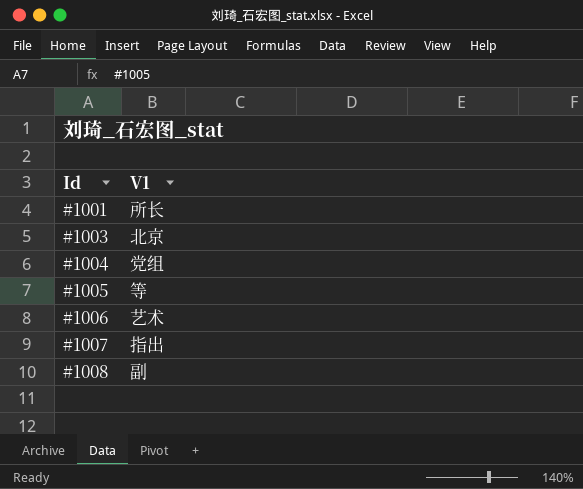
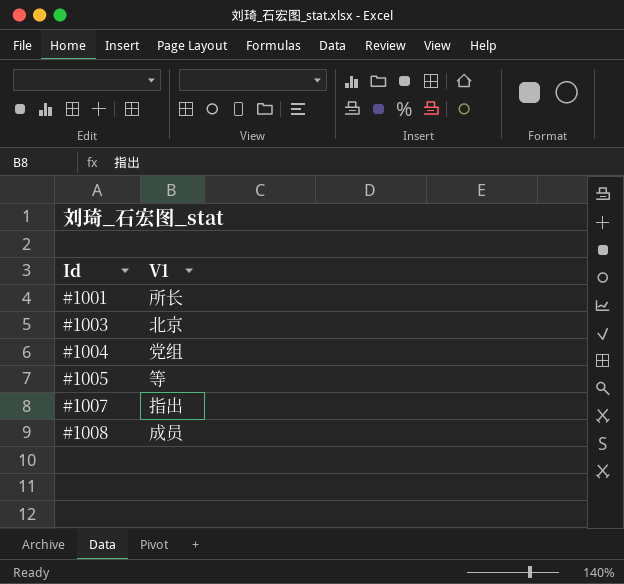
row #1006: 艺术 -> none
#1008 | V1: 副 -> 成员

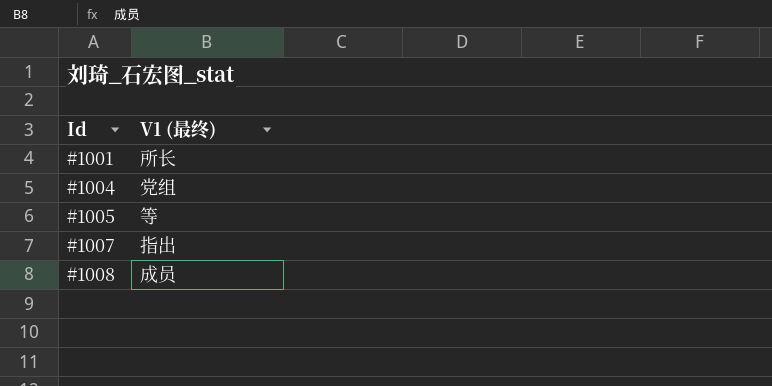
column name: V1 -> V1 (最终)
row #1003: 北京 -> none

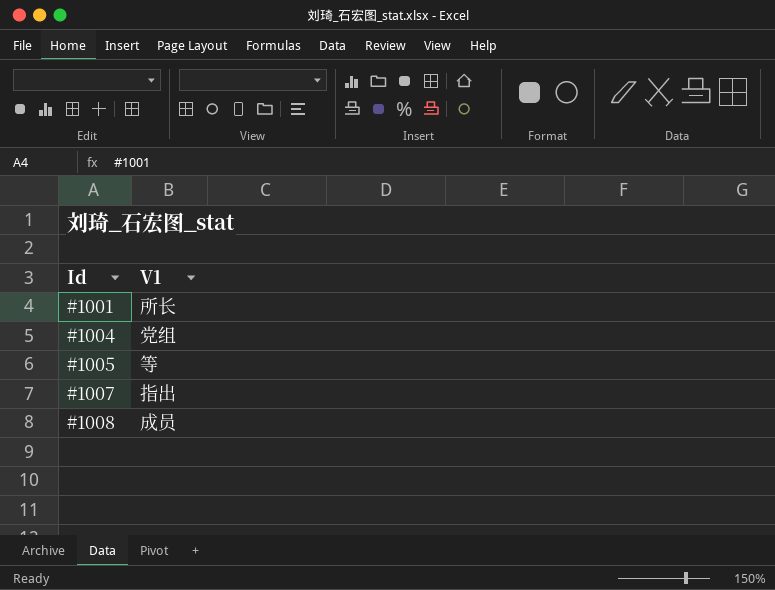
column name: V1 (最终) -> V1

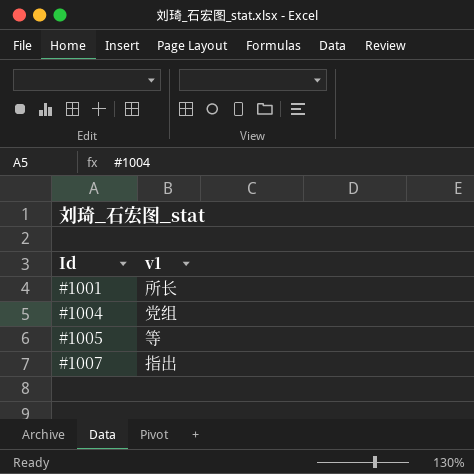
column name: V1 -> v1
row #1008: 成员 -> none

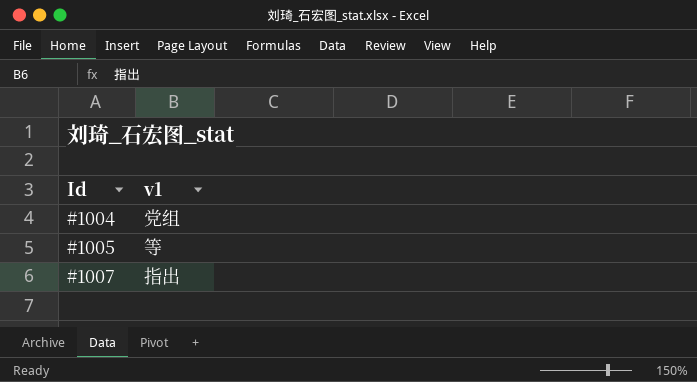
row #1001: 所长 -> none

